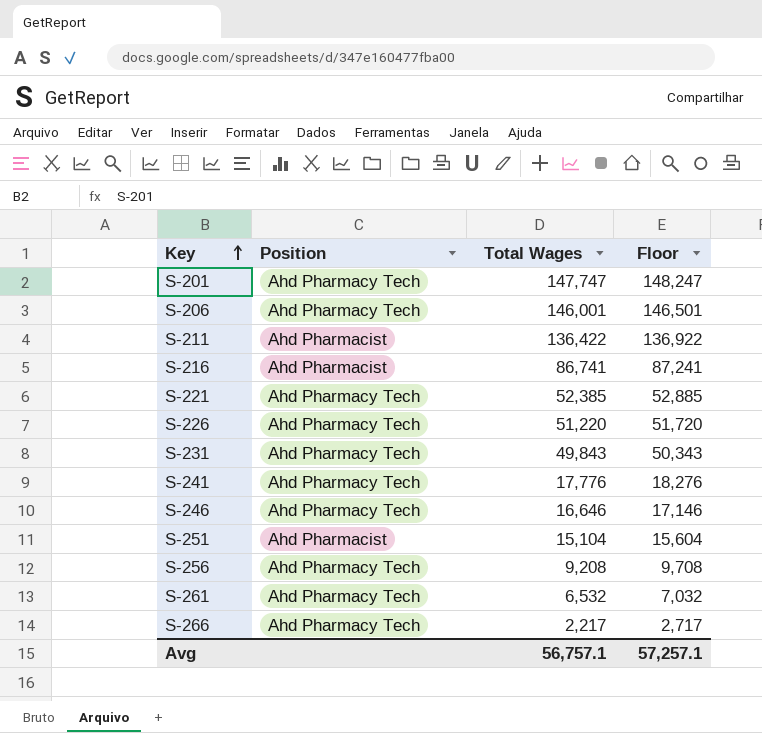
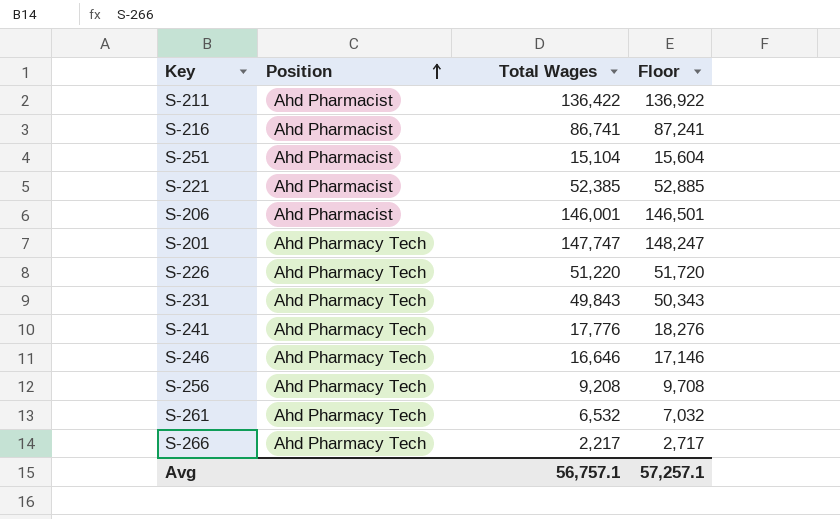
row order: Key ascending -> Position ascending
S-221 | Position: Ahd Pharmacy Tech -> Ahd Pharmacist
S-206 | Position: Ahd Pharmacy Tech -> Ahd Pharmacist

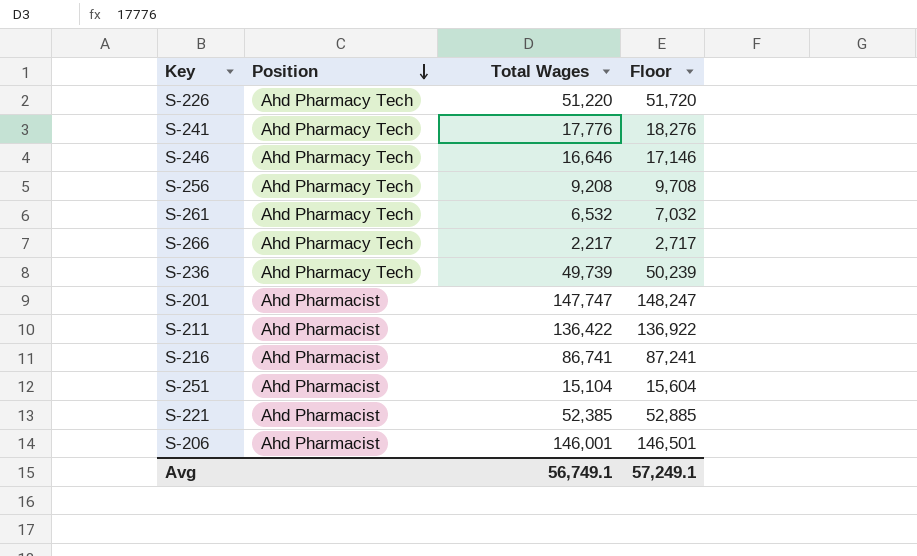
row order: Position ascending -> Position descending
row S-231: Ahd Pharmacy Tech | 49,843 | 50,343 -> none
row S-236: none -> Ahd Pharmacy Tech | 49,739 | 50,239
S-201 | Position: Ahd Pharmacy Tech -> Ahd Pharmacist
Avg | Total Wages: 56,757.1 -> 56,749.1
Avg | Floor: 57,257.1 -> 57,249.1

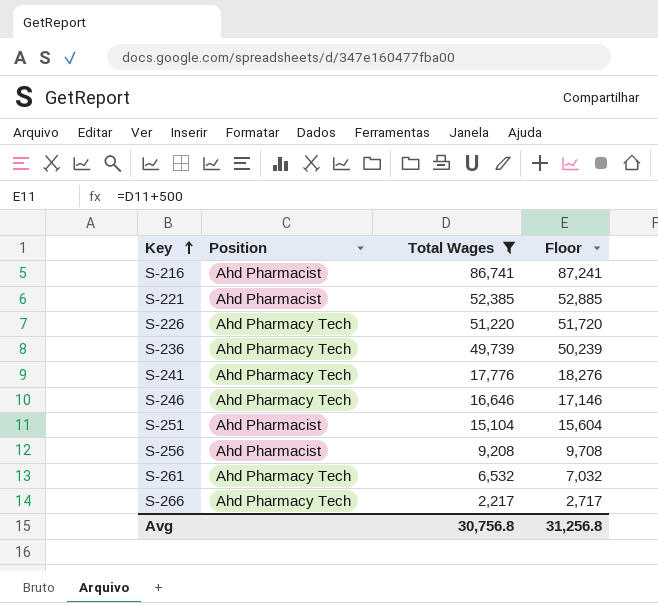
filter: none -> Total Wages <= 86,741
row order: Position descending -> Key ascending
S-256 | Position: Ahd Pharmacy Tech -> Ahd Pharmacist
Avg | Total Wages: 56,749.1 -> 30,756.8
Avg | Floor: 57,249.1 -> 31,256.8

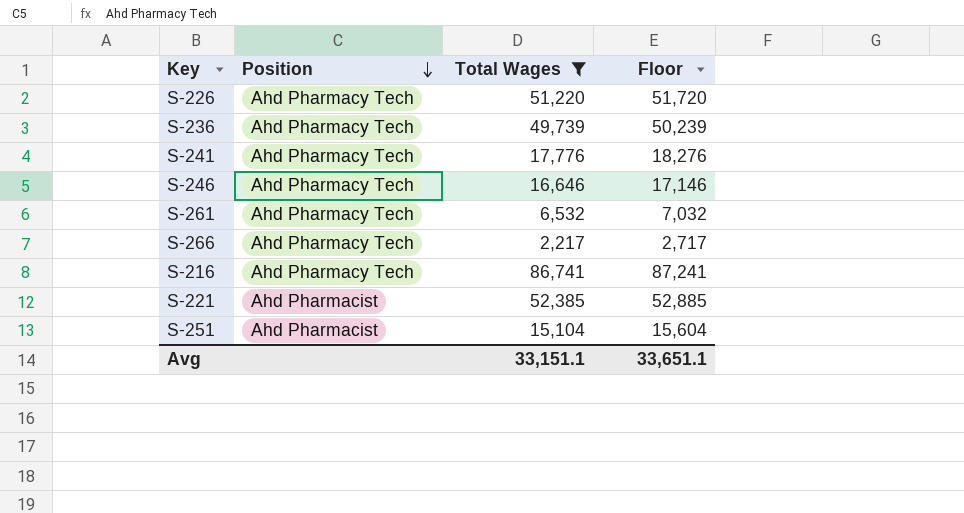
row order: Key ascending -> Position descending
row S-256: Ahd Pharmacist | 9,208 | 9,708 -> none
S-216 | Position: Ahd Pharmacist -> Ahd Pharmacy Tech
Avg | Total Wages: 30,756.8 -> 33,151.1
Avg | Floor: 31,256.8 -> 33,651.1

